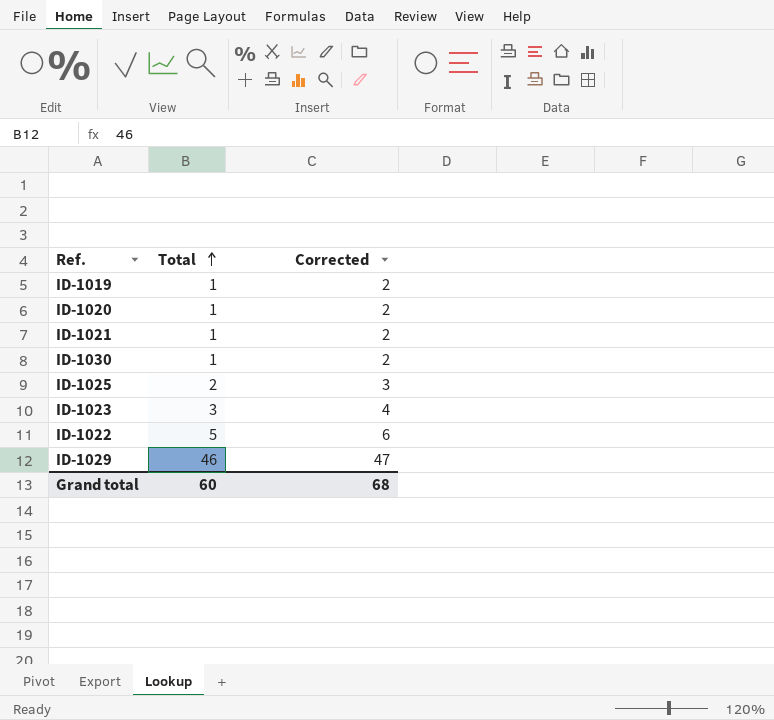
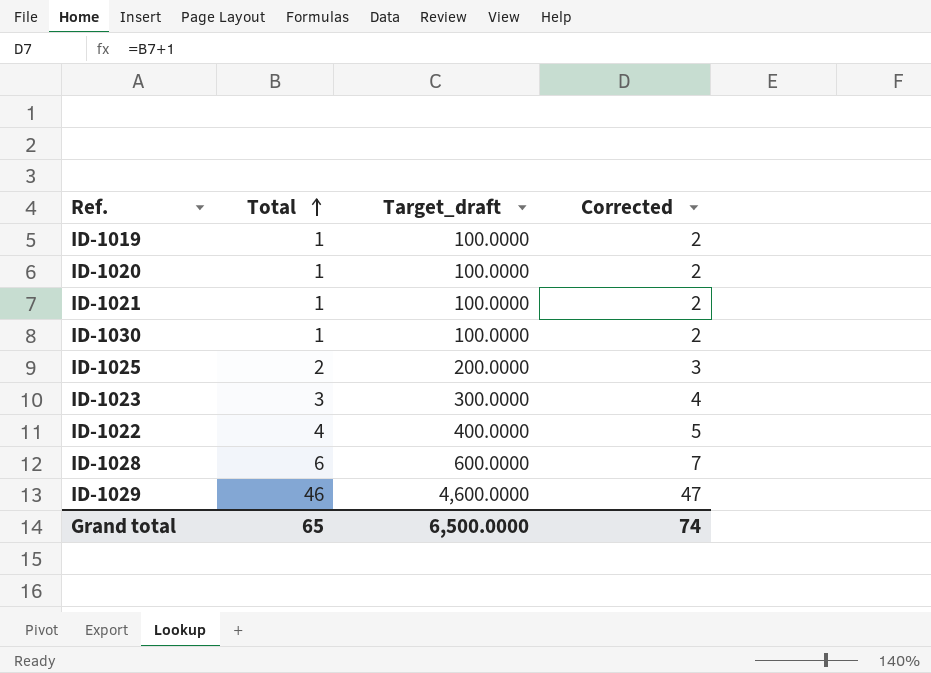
column Target_draft | formula: none -> [Total] * 100
ID-1022 | Total: 5 -> 4
ID-1022 | Corrected: 6 -> 5
row ID-1028: none -> 6 | 600.0000 | 7
Grand total | Total: 60 -> 65
Grand total | Corrected: 68 -> 74

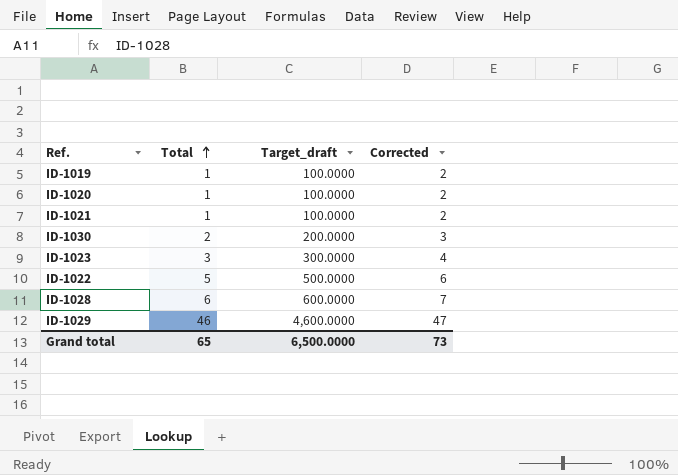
row ID-1025: 2 | 200.0000 | 3 -> none
ID-1030 | Total: 1 -> 2
ID-1030 | Target_draft: 100.0000 -> 200.0000
ID-1030 | Corrected: 2 -> 3
ID-1022 | Total: 4 -> 5
ID-1022 | Target_draft: 400.0000 -> 500.0000
ID-1022 | Corrected: 5 -> 6
Grand total | Corrected: 74 -> 73

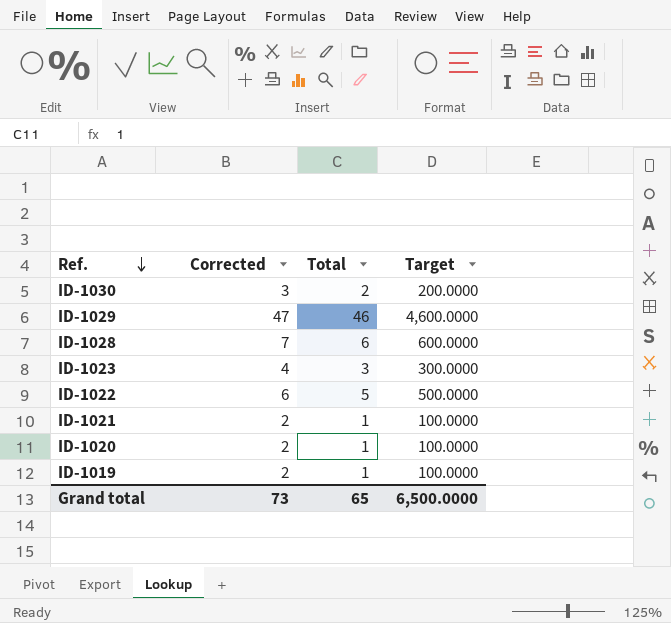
row order: Total ascending -> Ref. descending
column Corrected | position: 4 -> 2
column name: Target_draft -> Target

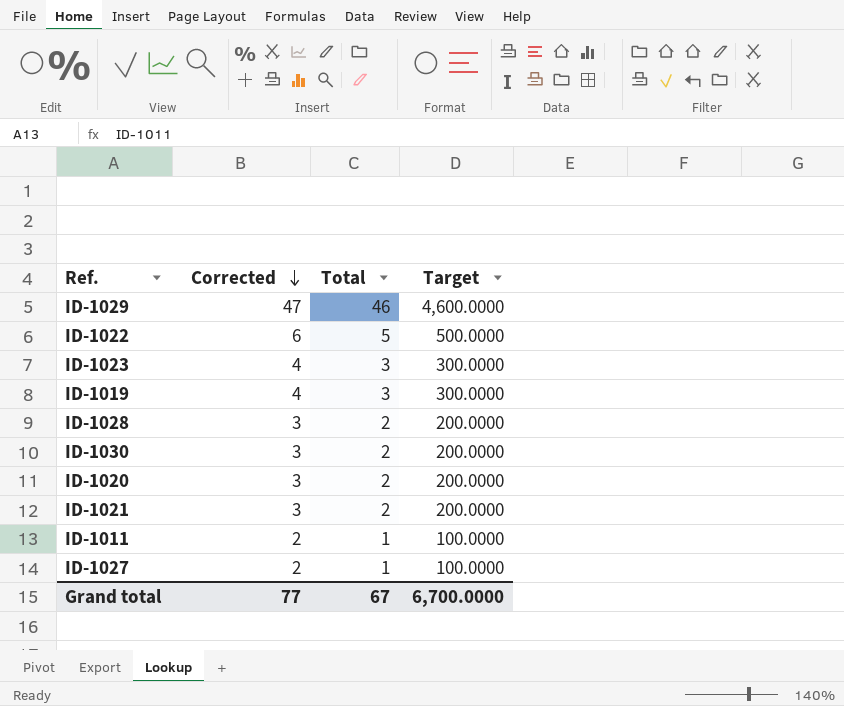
row order: Ref. descending -> Corrected descending
ID-1019 | Corrected: 2 -> 4
ID-1019 | Total: 1 -> 3
ID-1019 | Target: 100.0000 -> 300.0000
ID-1028 | Corrected: 7 -> 3
ID-1028 | Total: 6 -> 2
ID-1028 | Target: 600.0000 -> 200.0000
ID-1020 | Corrected: 2 -> 3
ID-1020 | Total: 1 -> 2
ID-1020 | Target: 100.0000 -> 200.0000
ID-1021 | Corrected: 2 -> 3
ID-1021 | Total: 1 -> 2
ID-1021 | Target: 100.0000 -> 200.0000
row ID-1011: none -> 2 | 1 | 100.0000
row ID-1027: none -> 2 | 1 | 100.0000
Grand total | Corrected: 73 -> 77
Grand total | Total: 65 -> 67
Grand total | Target: 6,500.0000 -> 6,700.0000

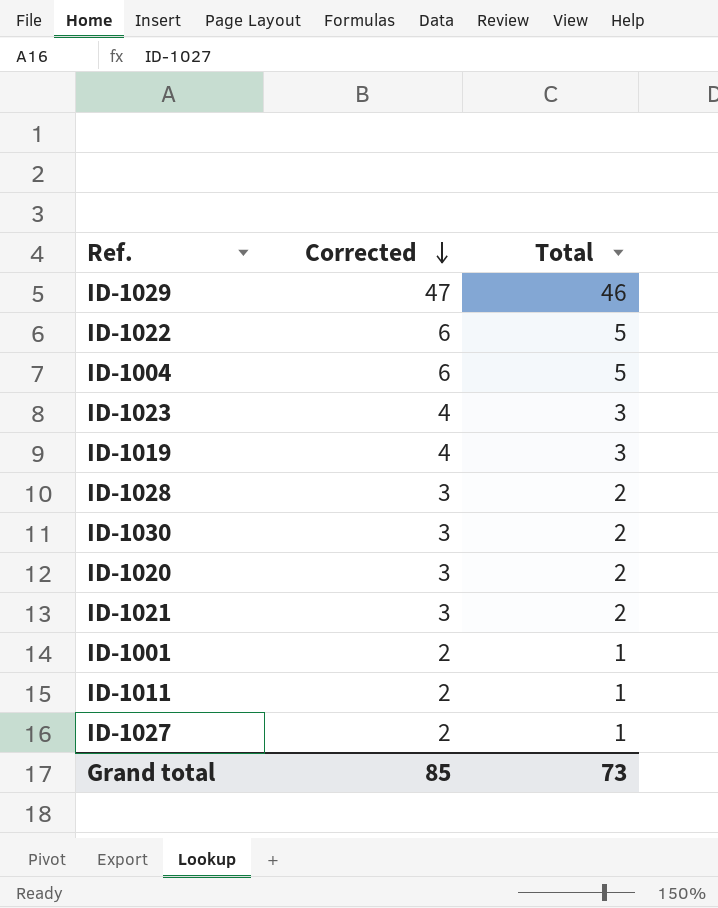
column Target | formula: [Total] * 100 -> none
row ID-1004: none -> 6 | 5
row ID-1001: none -> 2 | 1
Grand total | Corrected: 77 -> 85
Grand total | Total: 67 -> 73

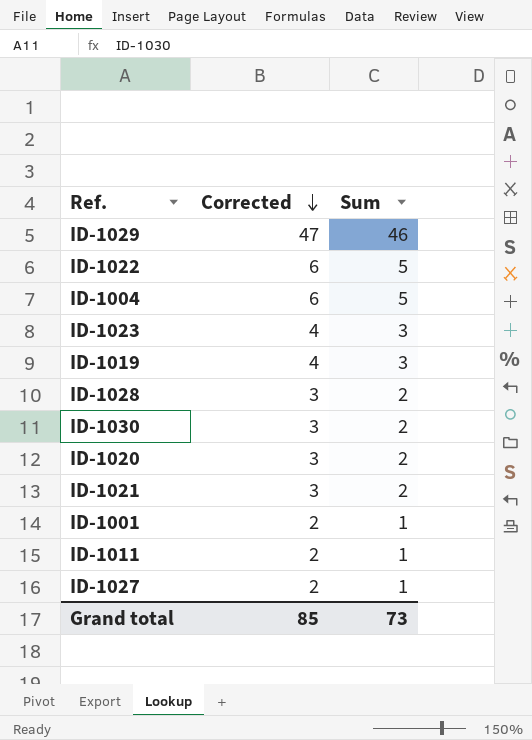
column name: Total -> Sum

